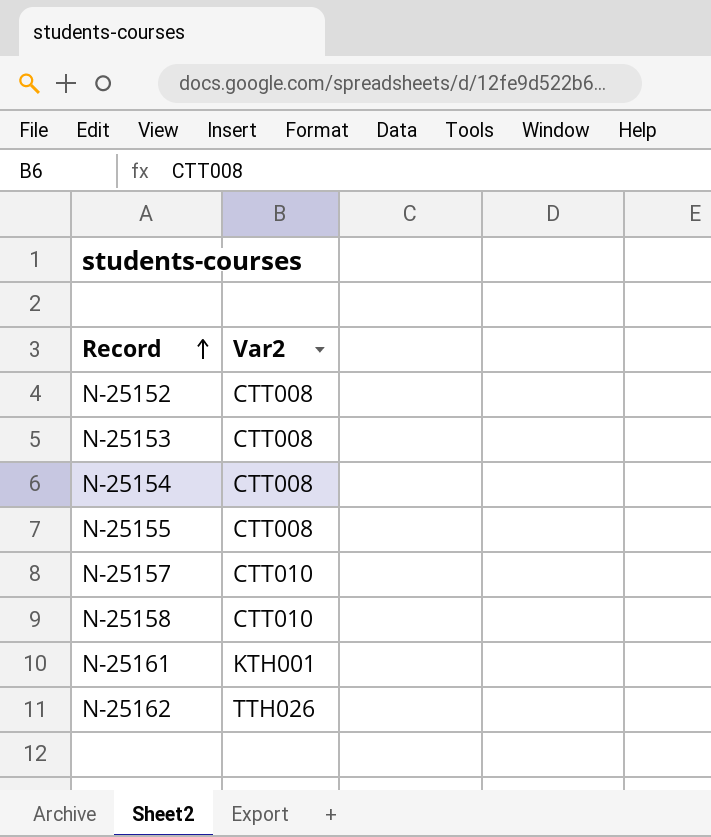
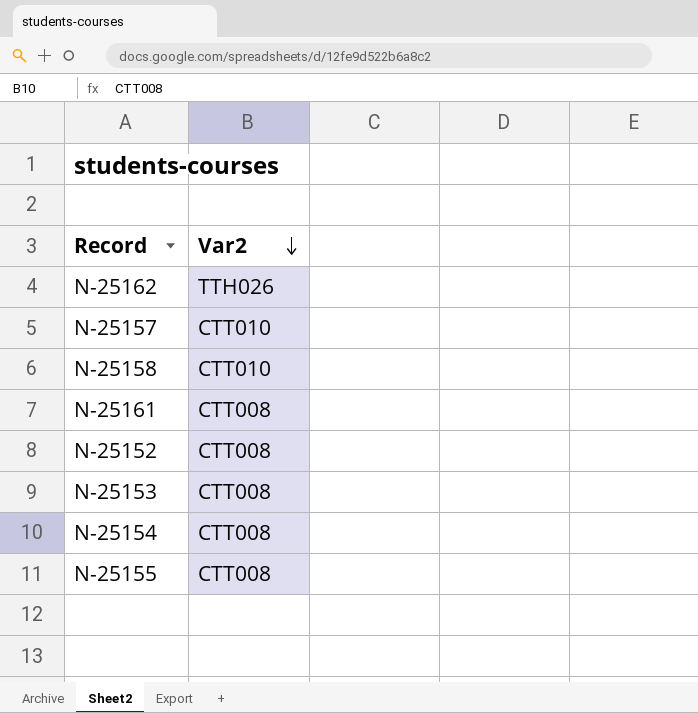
row order: Record ascending -> Var2 descending
N-25161 | Var2: KTH001 -> CTT008

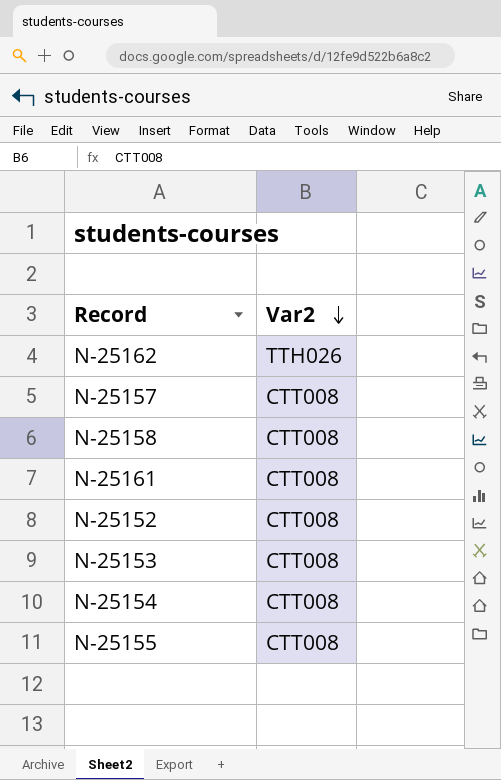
N-25157 | Var2: CTT010 -> CTT008
N-25158 | Var2: CTT010 -> CTT008

